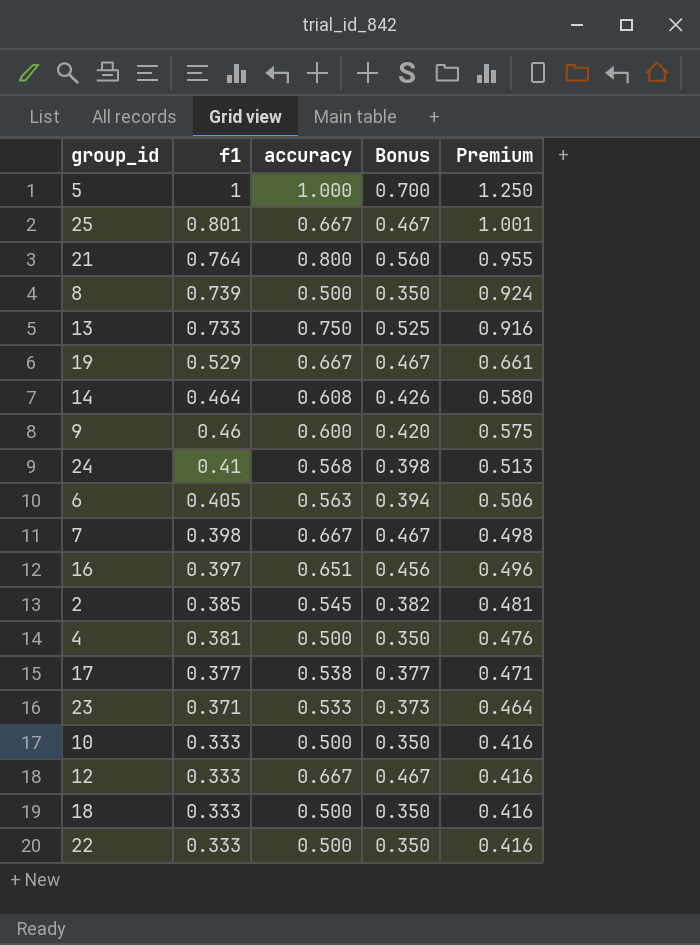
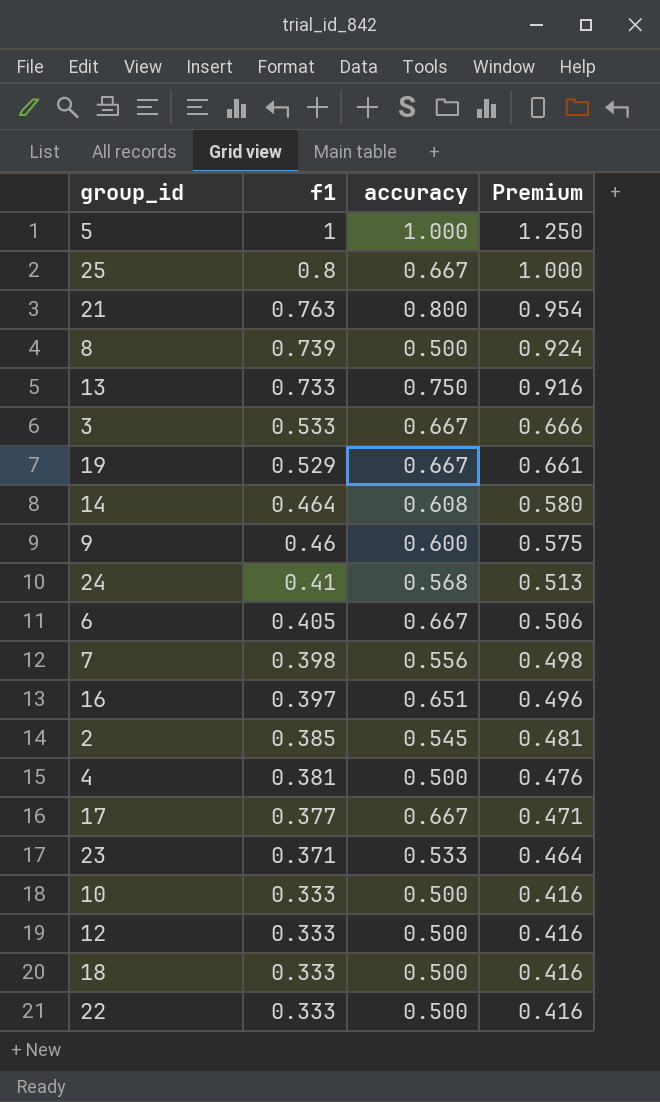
column Bonus | formula: [accuracy] * 0.7 -> none
25 | f1: 0.801 -> 0.8
25 | Premium: 1.001 -> 1.000
21 | f1: 0.764 -> 0.763
21 | Premium: 0.955 -> 0.954
row 3: none -> 0.533 | 0.667 | 0.666
6 | accuracy: 0.563 -> 0.667
7 | accuracy: 0.667 -> 0.556
17 | accuracy: 0.538 -> 0.667
12 | accuracy: 0.667 -> 0.500

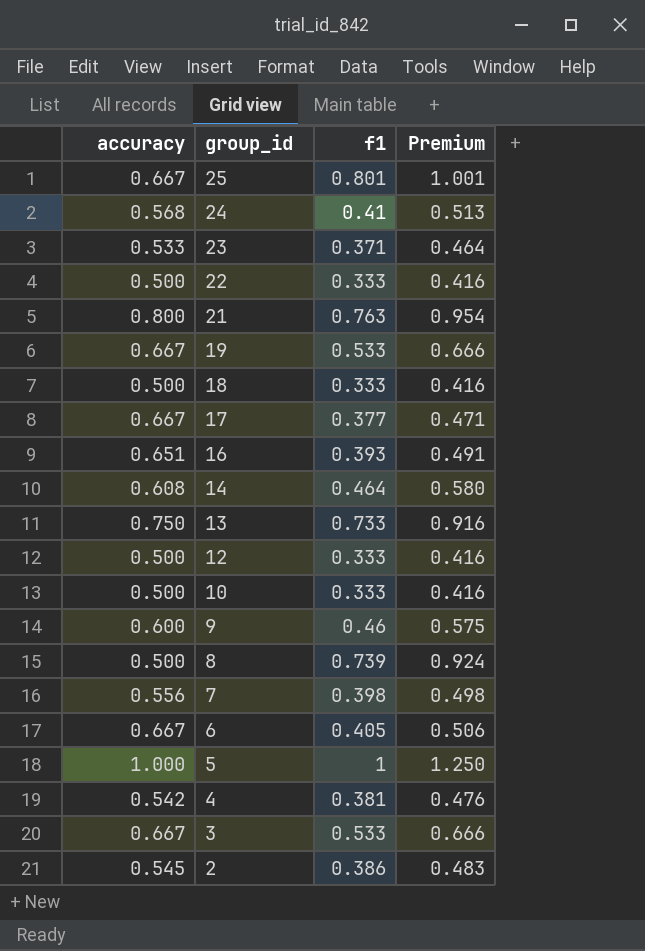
row order: f1 descending -> group_id descending
column accuracy | position: 3 -> 1
25 | f1: 0.8 -> 0.801
25 | Premium: 1.000 -> 1.001
19 | f1: 0.529 -> 0.533
19 | Premium: 0.661 -> 0.666
16 | f1: 0.397 -> 0.393
16 | Premium: 0.496 -> 0.491
4 | accuracy: 0.500 -> 0.542
2 | f1: 0.385 -> 0.386
2 | Premium: 0.481 -> 0.483

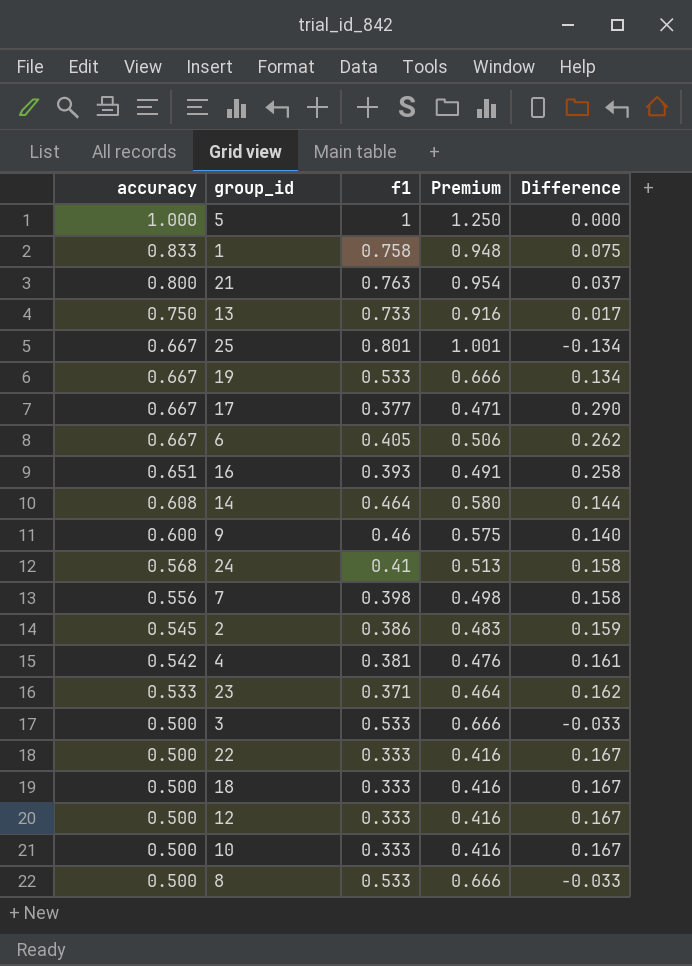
row order: group_id descending -> accuracy descending
column Difference | formula: none -> [accuracy] - [f1]
row 1: none -> 0.833 | 0.758 | 0.948 | 0.075
3 | accuracy: 0.667 -> 0.500
8 | f1: 0.739 -> 0.533
8 | Premium: 0.924 -> 0.666

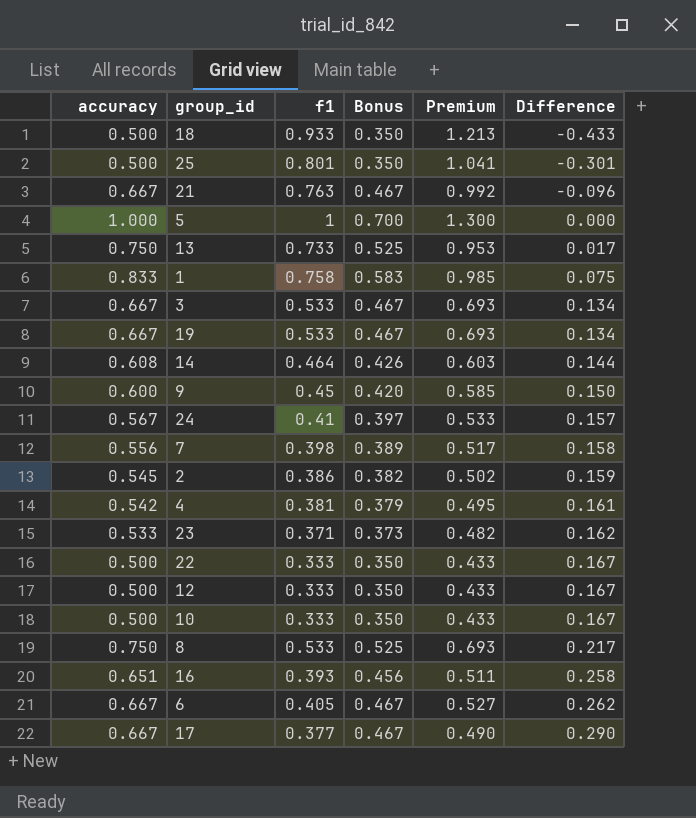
row order: accuracy descending -> Difference ascending
column Bonus | formula: none -> [accuracy] * 0.7
column Premium | formula: [f1] * 1.25 -> [f1] * 1.3
18 | f1: 0.333 -> 0.933
18 | Difference: 0.167 -> -0.433
25 | accuracy: 0.667 -> 0.500
25 | Difference: -0.134 -> -0.301
21 | accuracy: 0.800 -> 0.667
21 | Difference: 0.037 -> -0.096
3 | accuracy: 0.500 -> 0.667
3 | Difference: -0.033 -> 0.134
9 | f1: 0.46 -> 0.45
9 | Difference: 0.140 -> 0.150
24 | accuracy: 0.568 -> 0.567
24 | Difference: 0.158 -> 0.157
8 | accuracy: 0.500 -> 0.750
8 | Difference: -0.033 -> 0.217

